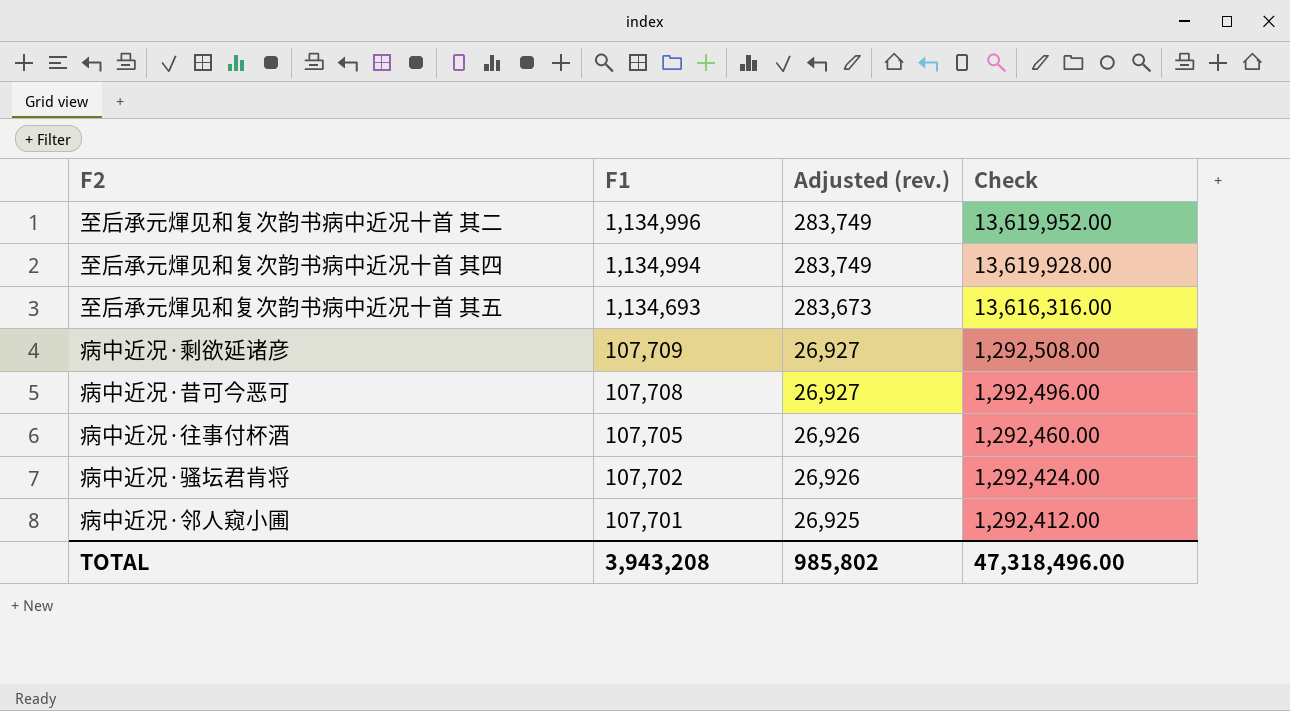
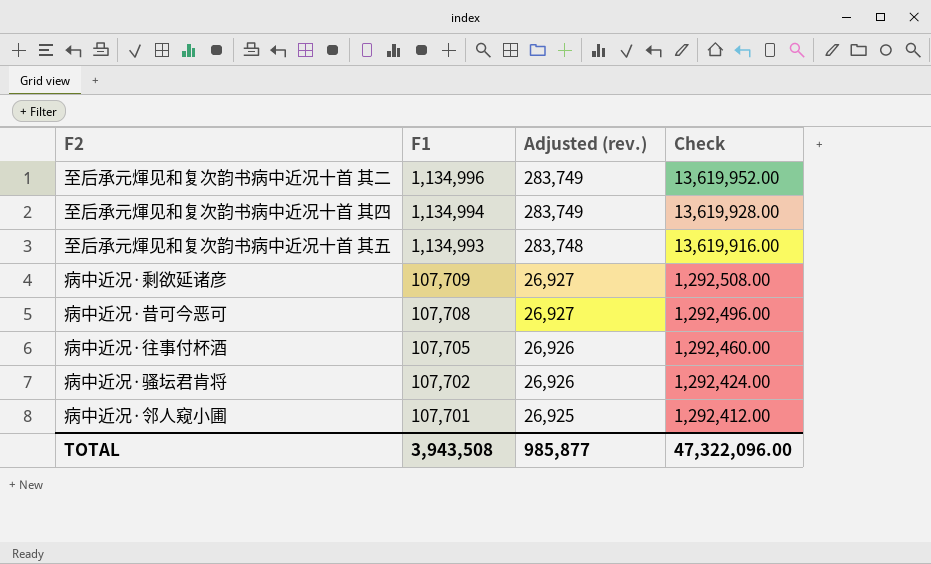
至后承元煇见和复次韵书病中近况十首 其五 | F1: 1,134,693 -> 1,134,993
至后承元煇见和复次韵书病中近况十首 其五 | Adjusted (rev.): 283,673 -> 283,748
至后承元煇见和复次韵书病中近况十首 其五 | Check: 13,616,316.00 -> 13,619,916.00
TOTAL | F1: 3,943,208 -> 3,943,508
TOTAL | Adjusted (rev.): 985,802 -> 985,877
TOTAL | Check: 47,318,496.00 -> 47,322,096.00

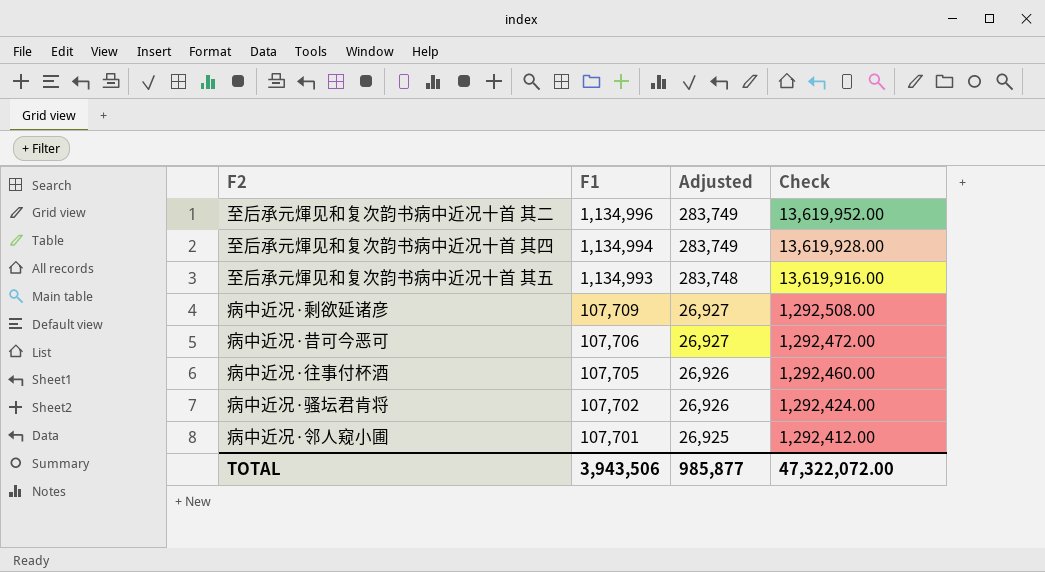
column name: Adjusted (rev.) -> Adjusted
病中近况·昔可今恶可 | F1: 107,708 -> 107,706
病中近况·昔可今恶可 | Check: 1,292,496.00 -> 1,292,472.00
TOTAL | F1: 3,943,508 -> 3,943,506
TOTAL | Check: 47,322,096.00 -> 47,322,072.00

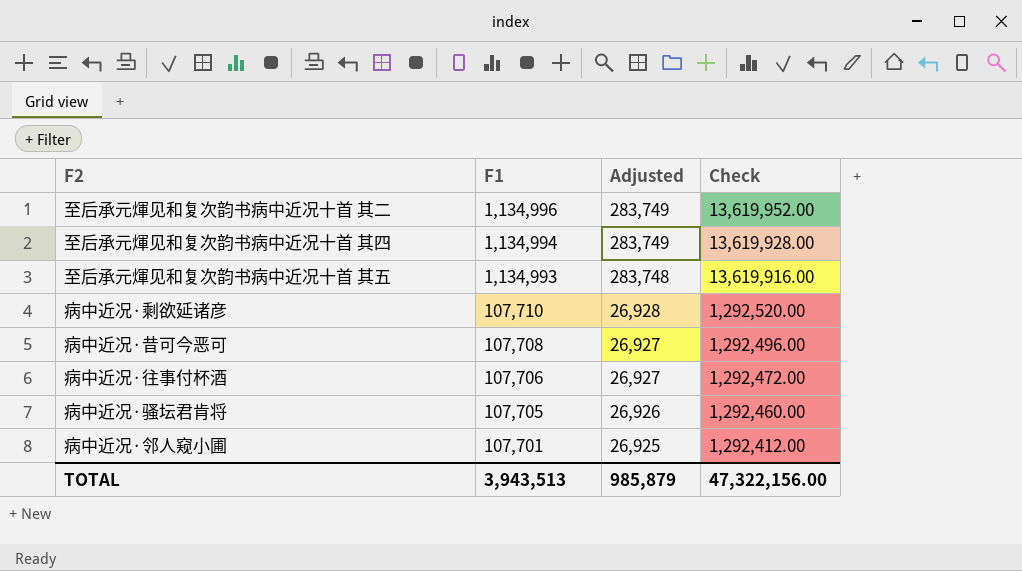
病中近况·剩欲延诸彦 | F1: 107,709 -> 107,710
病中近况·剩欲延诸彦 | Adjusted: 26,927 -> 26,928
病中近况·剩欲延诸彦 | Check: 1,292,508.00 -> 1,292,520.00
病中近况·昔可今恶可 | F1: 107,706 -> 107,708
病中近况·昔可今恶可 | Check: 1,292,472.00 -> 1,292,496.00
病中近况·往事付杯酒 | F1: 107,705 -> 107,706
病中近况·往事付杯酒 | Adjusted: 26,926 -> 26,927
病中近况·往事付杯酒 | Check: 1,292,460.00 -> 1,292,472.00
病中近况·骚坛君肯将 | F1: 107,702 -> 107,705
病中近况·骚坛君肯将 | Check: 1,292,424.00 -> 1,292,460.00
TOTAL | F1: 3,943,506 -> 3,943,513
TOTAL | Adjusted: 985,877 -> 985,879
TOTAL | Check: 47,322,072.00 -> 47,322,156.00

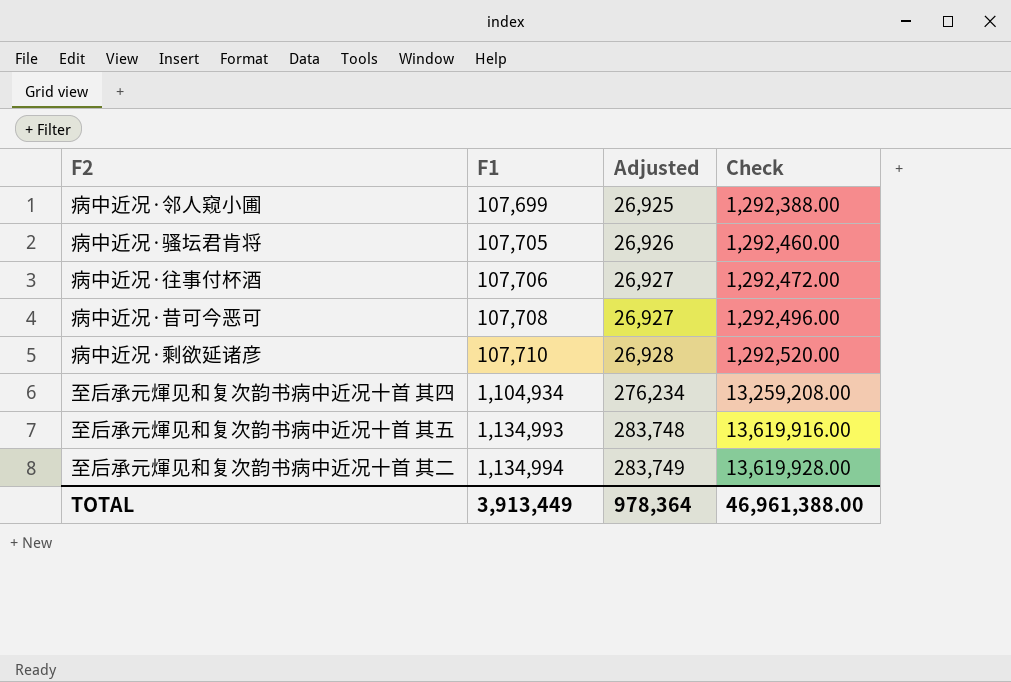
row order: F1 descending -> F1 ascending
病中近况·邻人窥小圃 | F1: 107,701 -> 107,699
病中近况·邻人窥小圃 | Check: 1,292,412.00 -> 1,292,388.00
至后承元煇见和复次韵书病中近况十首 其四 | F1: 1,134,994 -> 1,104,934
至后承元煇见和复次韵书病中近况十首 其四 | Adjusted: 283,749 -> 276,234
至后承元煇见和复次韵书病中近况十首 其四 | Check: 13,619,928.00 -> 13,259,208.00
至后承元煇见和复次韵书病中近况十首 其二 | F1: 1,134,996 -> 1,134,994
至后承元煇见和复次韵书病中近况十首 其二 | Check: 13,619,952.00 -> 13,619,928.00
TOTAL | F1: 3,943,513 -> 3,913,449
TOTAL | Adjusted: 985,879 -> 978,364
TOTAL | Check: 47,322,156.00 -> 46,961,388.00

